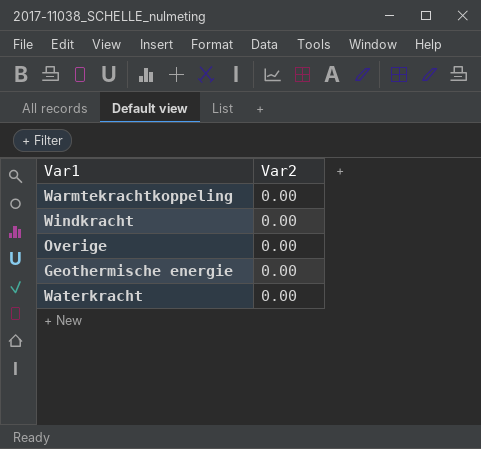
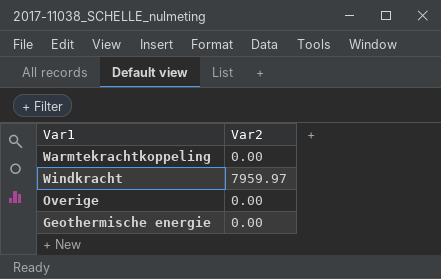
row Waterkracht: 0.00 -> none
Windkracht | Var2: 0.00 -> 7959.97

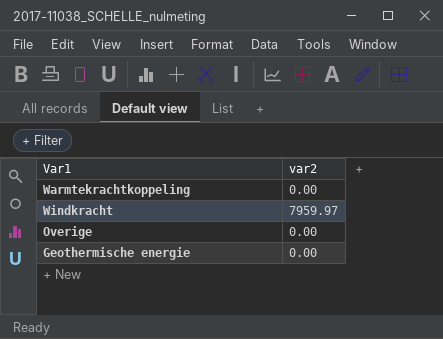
column name: Var2 -> var2

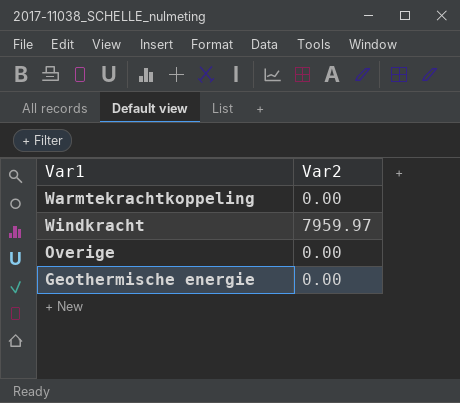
column name: var2 -> Var2

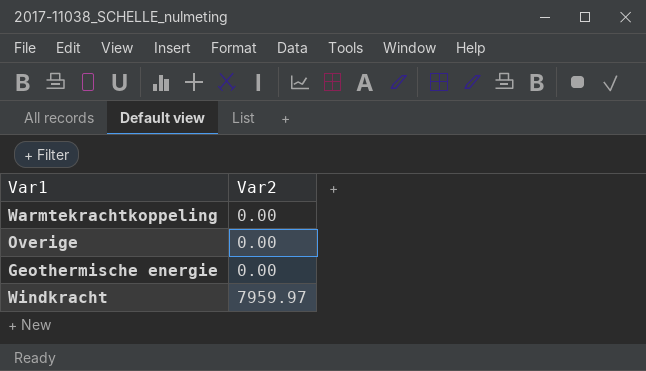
row order: none -> Var2 ascending

